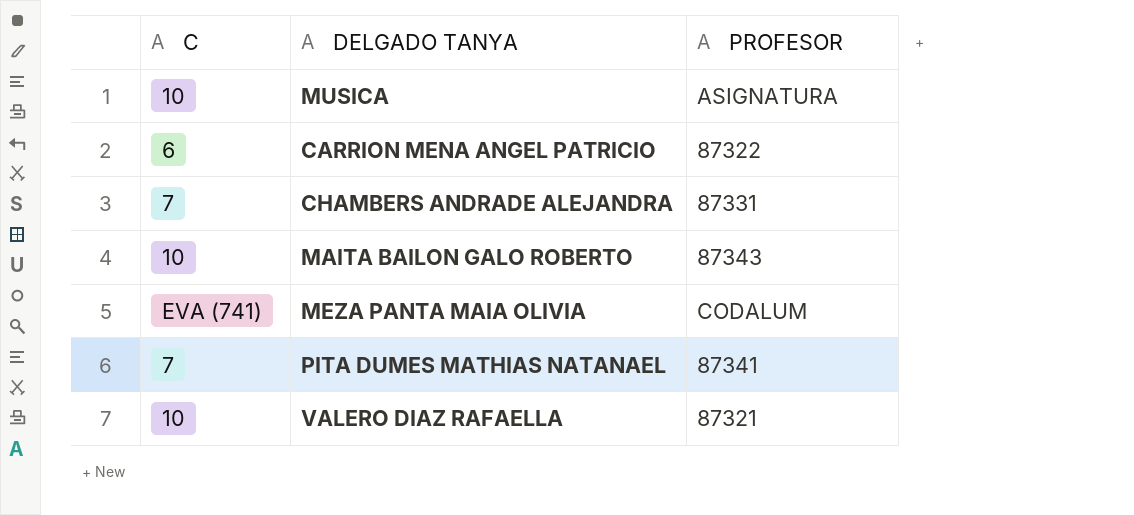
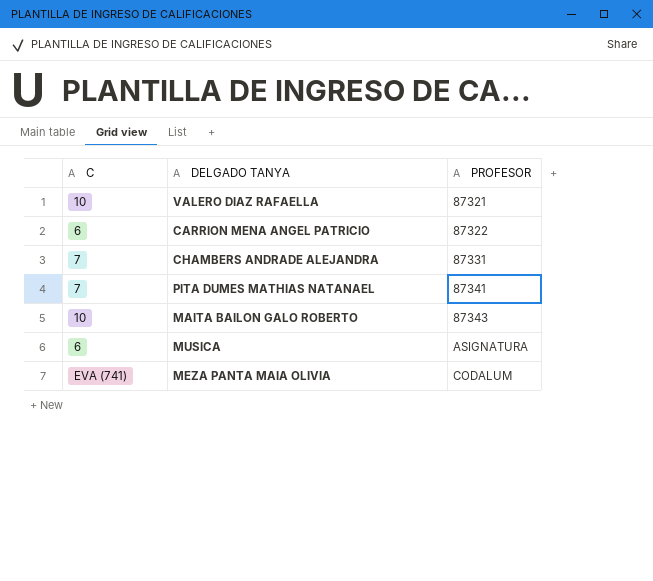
row order: none -> PROFESOR ascending
MUSICA | C: 10 -> 6

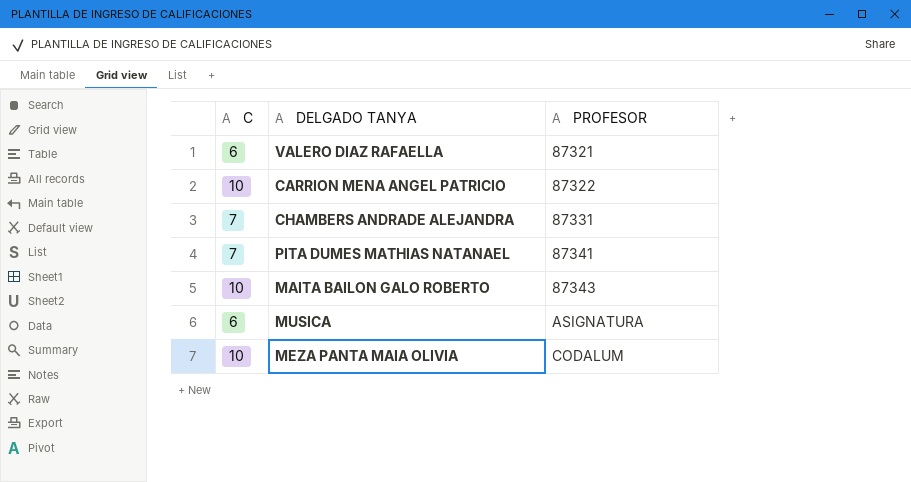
VALERO DIAZ RAFAELLA | C: 10 -> 6
CARRION MENA ANGEL PATRICIO | C: 6 -> 10
MEZA PANTA MAIA OLIVIA | C: EVA (741) -> 10

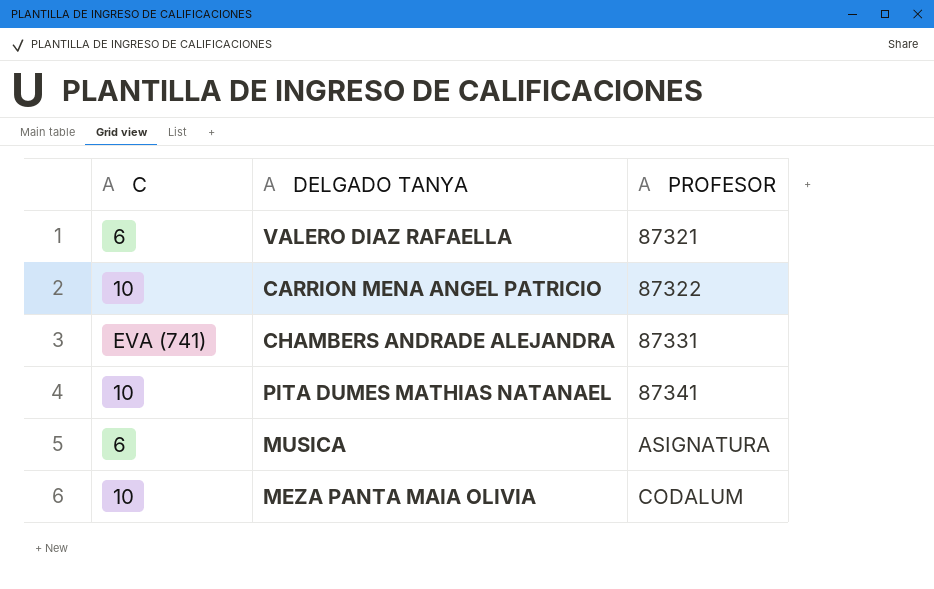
row MAITA BAILON GALO ROBERTO: 10 | 87343 -> none
CHAMBERS ANDRADE ALEJANDRA | C: 7 -> EVA (741)
PITA DUMES MATHIAS NATANAEL | C: 7 -> 10

